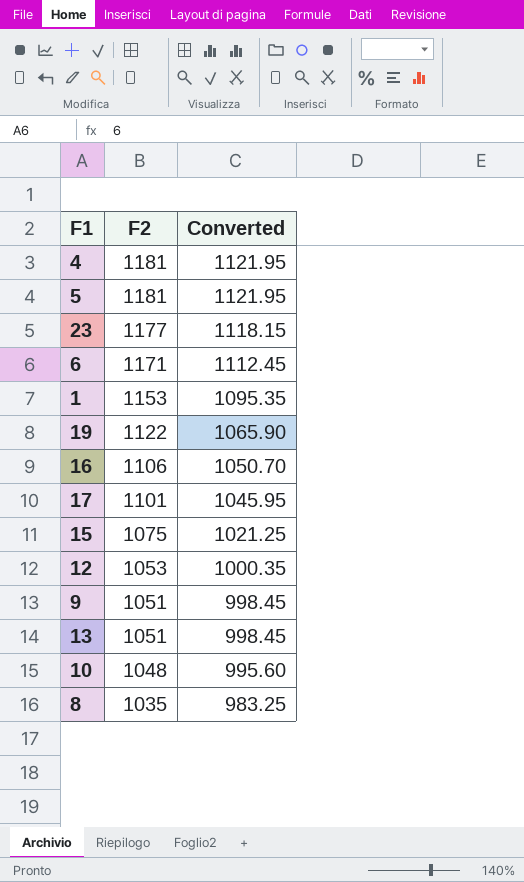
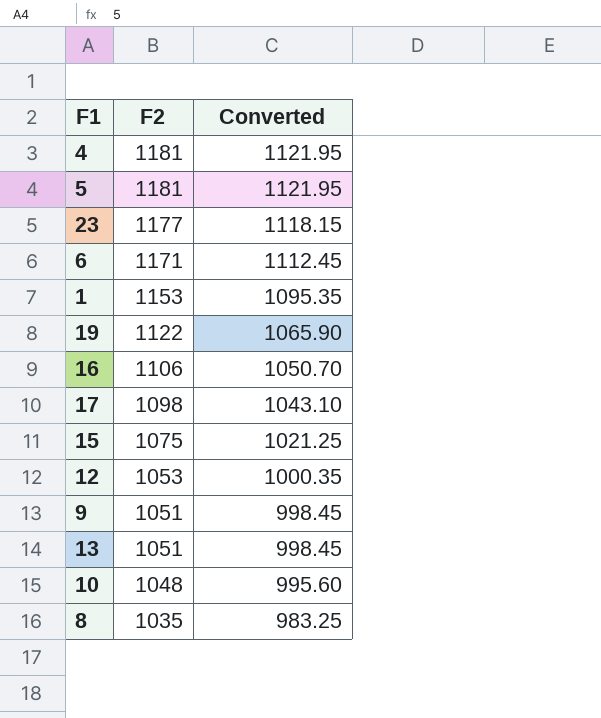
17 | F2: 1101 -> 1098
17 | Converted: 1045.95 -> 1043.10

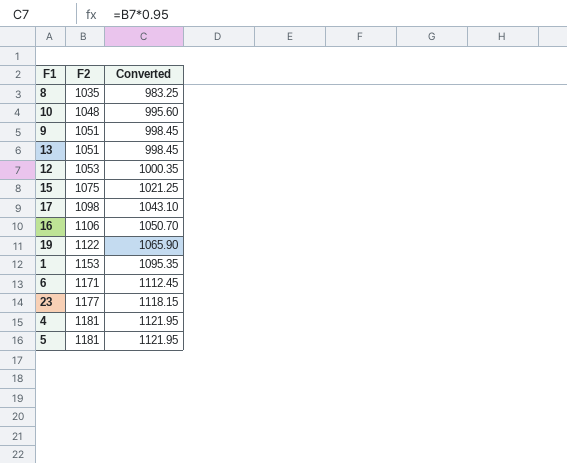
row order: F2 descending -> F2 ascending

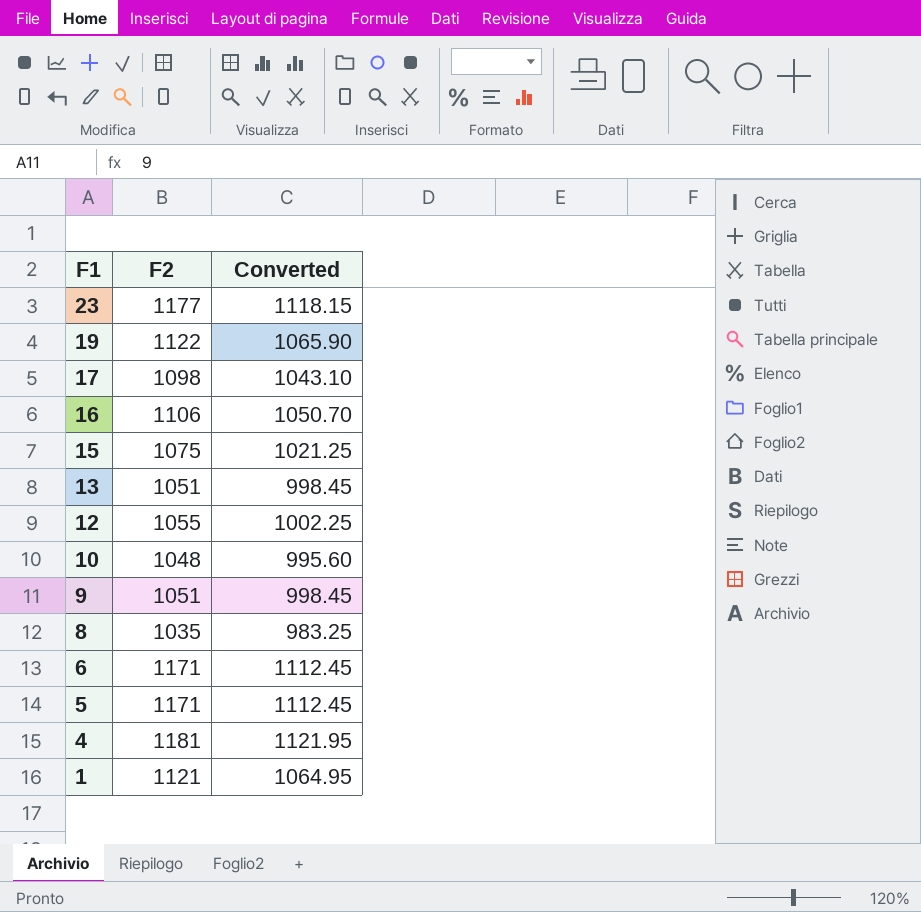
row order: F2 ascending -> F1 descending
12 | F2: 1053 -> 1055
12 | Converted: 1000.35 -> 1002.25
5 | F2: 1181 -> 1171
5 | Converted: 1121.95 -> 1112.45
1 | F2: 1153 -> 1121
1 | Converted: 1095.35 -> 1064.95

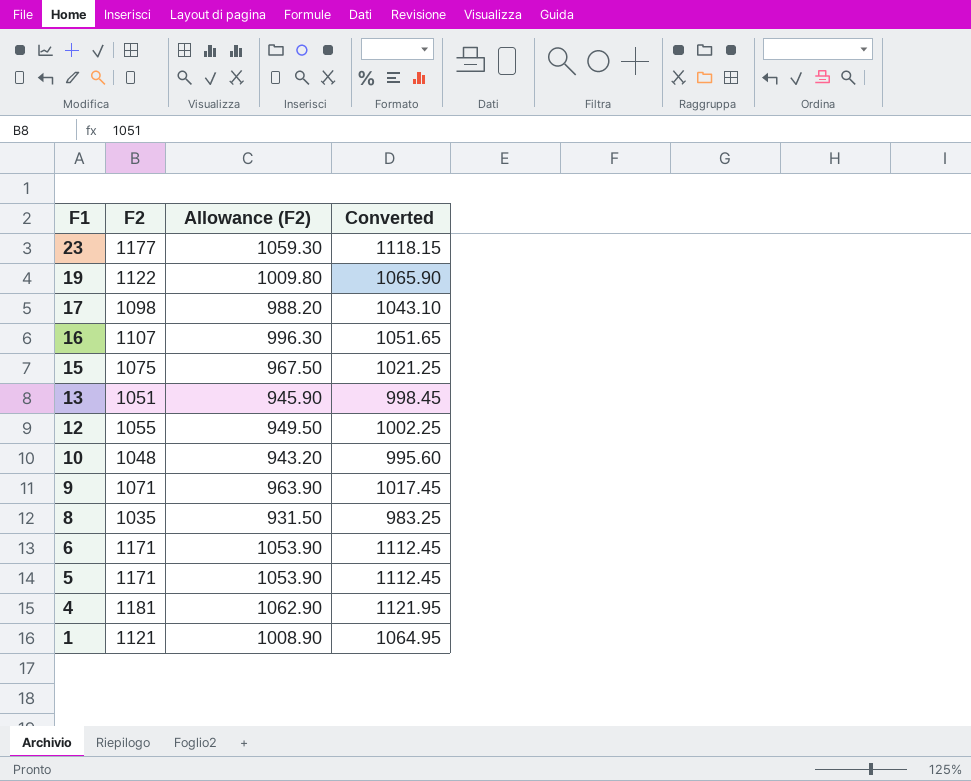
column Allowance (F2) | formula: none -> [F2] * 0.9
16 | F2: 1106 -> 1107
16 | Converted: 1050.70 -> 1051.65
9 | F2: 1051 -> 1071
9 | Converted: 998.45 -> 1017.45

